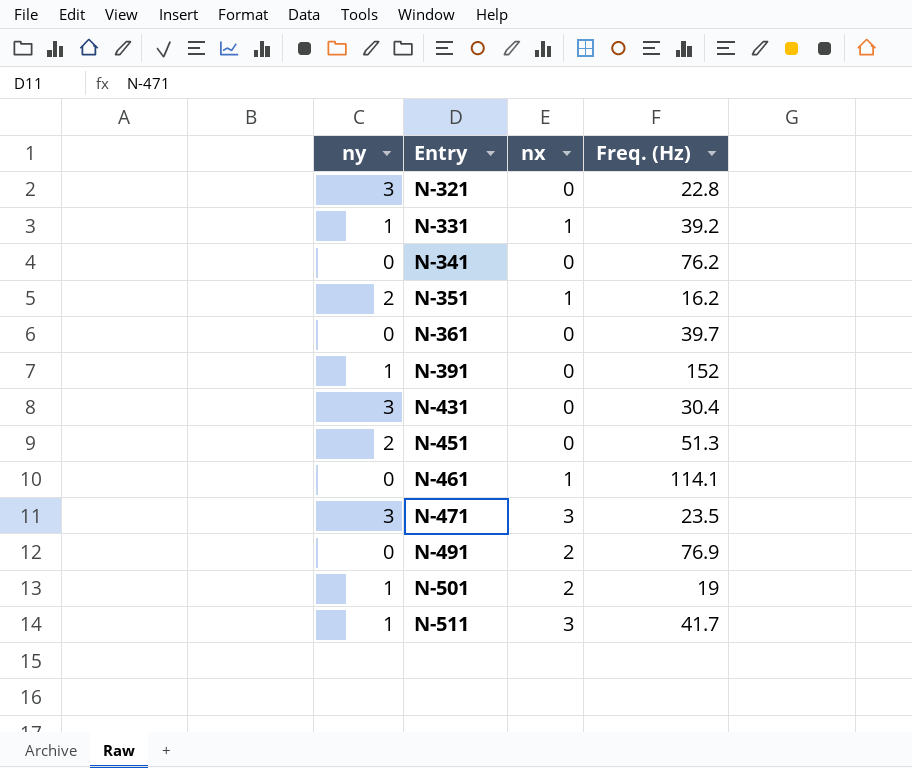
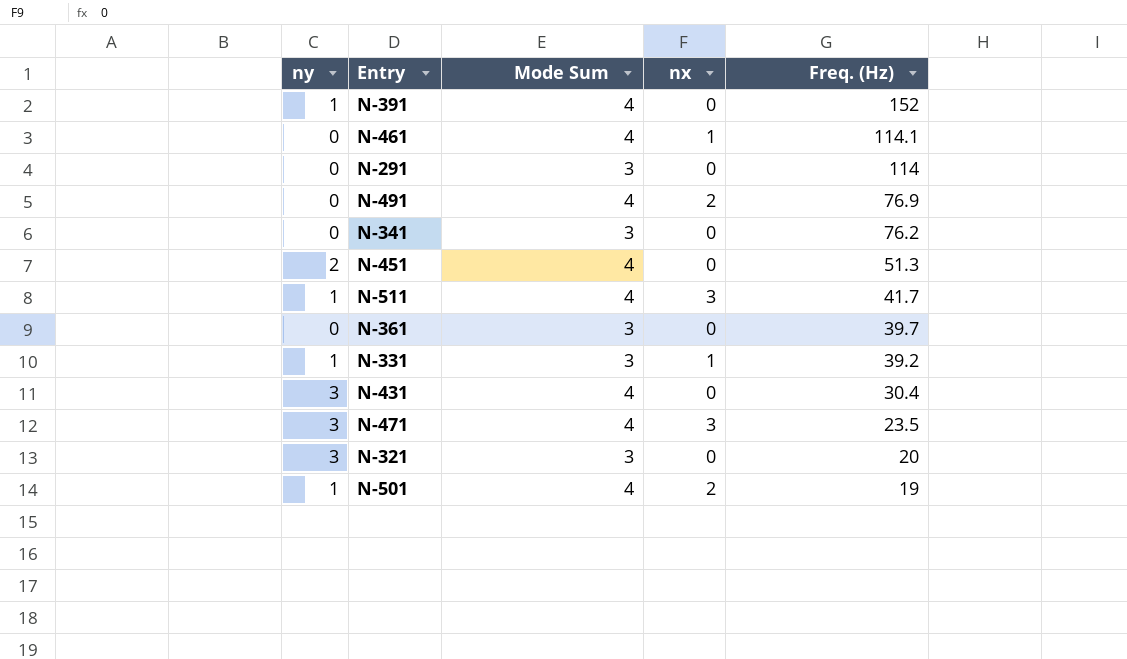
row order: Entry ascending -> Freq. (Hz) descending
column Mode Sum | position: none -> 3
row N-351: 2 | 1 | 16.2 -> none
row N-291: none -> 0 | 3 | 0 | 114
N-321 | Freq. (Hz): 22.8 -> 20

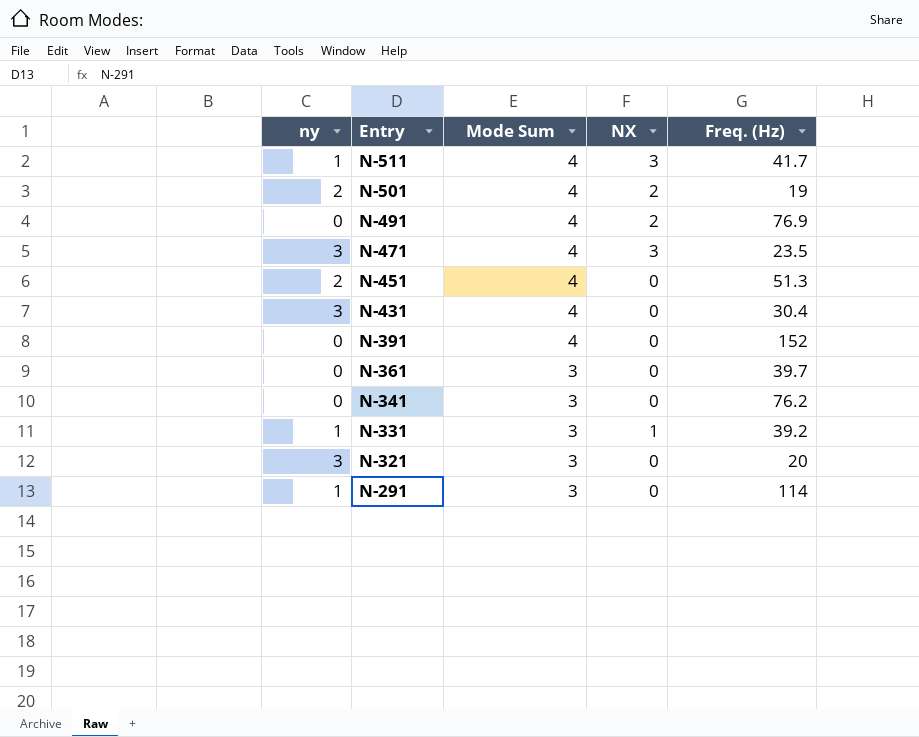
row order: Freq. (Hz) descending -> Entry descending
column name: nx -> NX
row N-461: 0 | 4 | 1 | 114.1 -> none
N-501 | ny: 1 -> 2
N-391 | ny: 1 -> 0
N-291 | ny: 0 -> 1

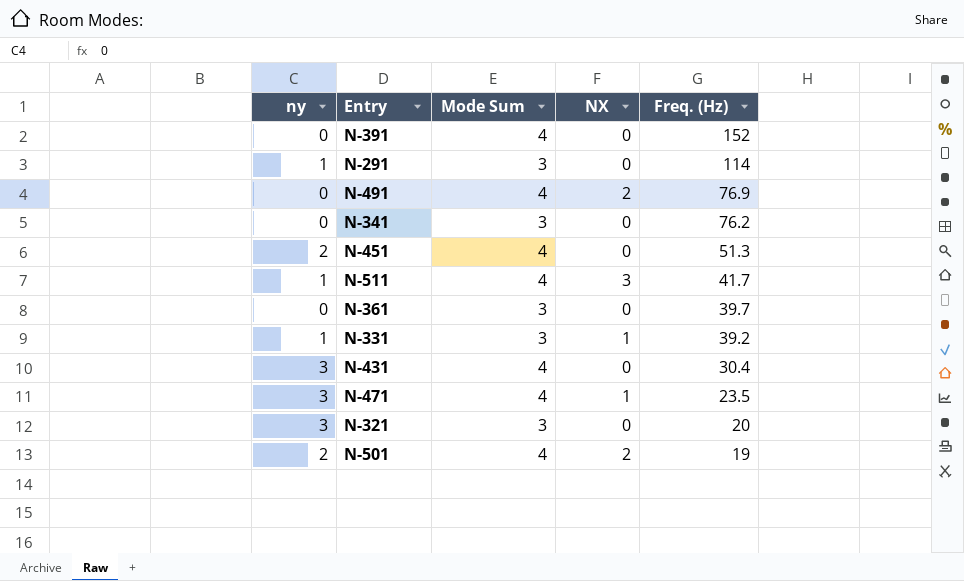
row order: Entry descending -> Freq. (Hz) descending
N-471 | NX: 3 -> 1

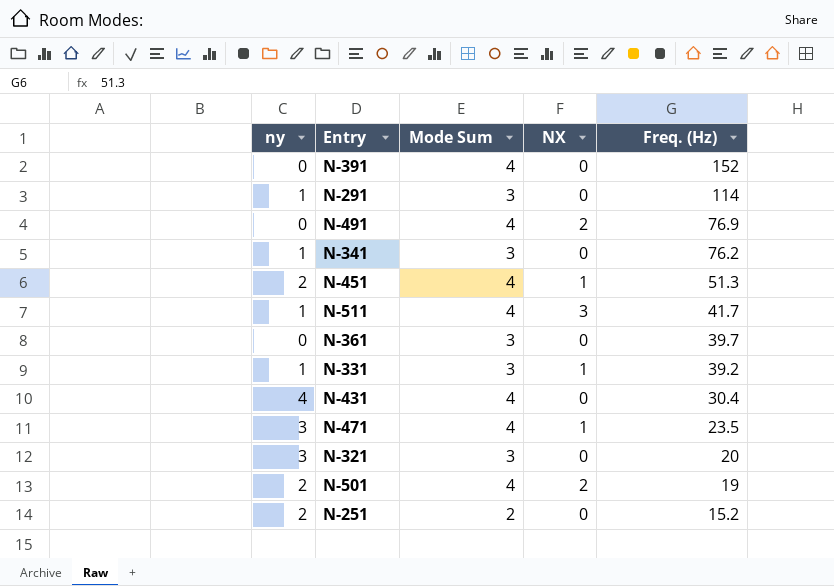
N-341 | ny: 0 -> 1
N-451 | NX: 0 -> 1
N-431 | ny: 3 -> 4
row N-251: none -> 2 | 2 | 0 | 15.2

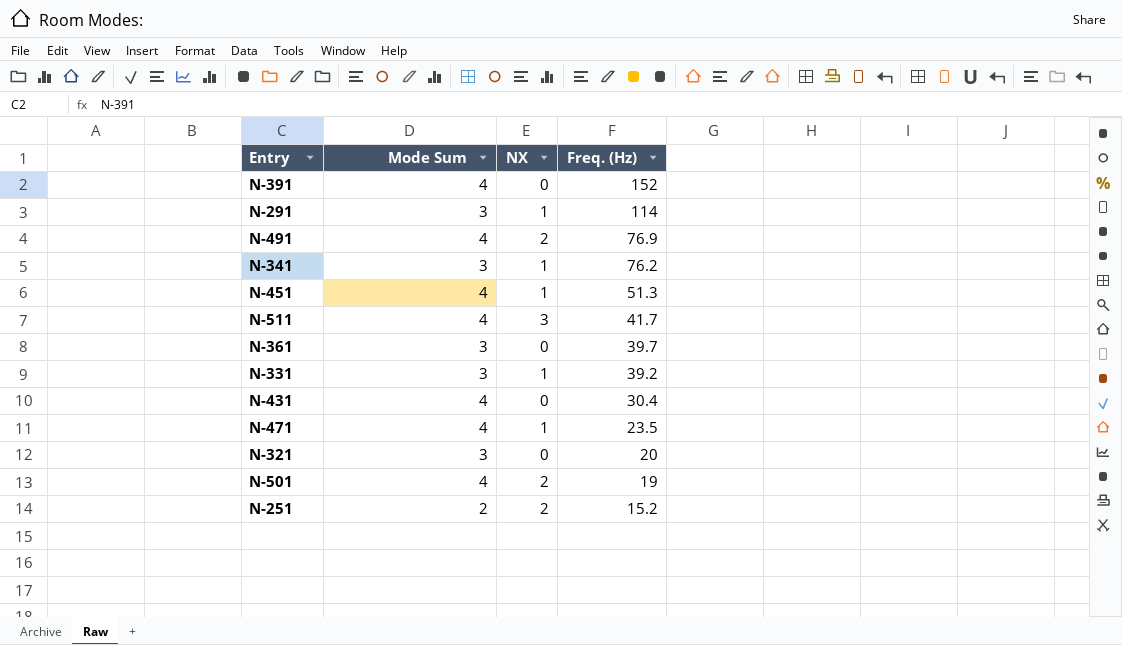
column ny | position: 1 -> none
N-291 | NX: 0 -> 1
N-341 | NX: 0 -> 1
N-251 | NX: 0 -> 2

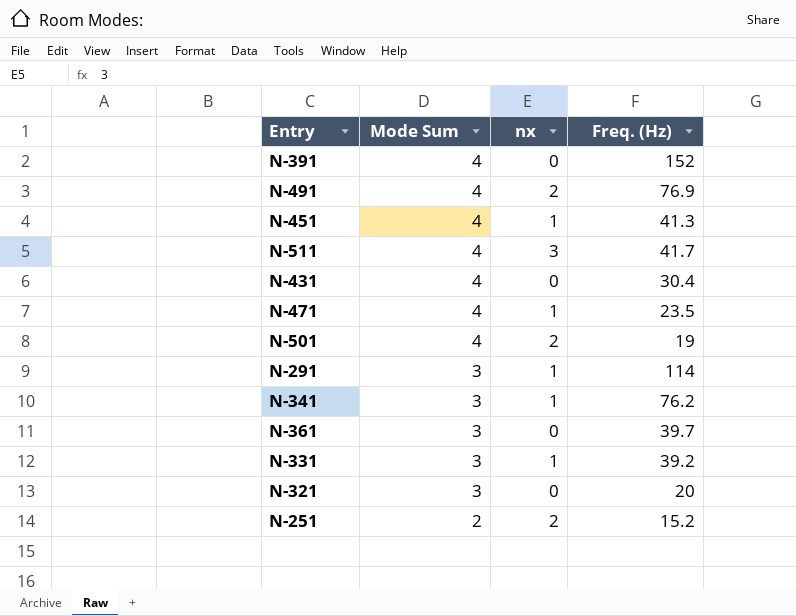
row order: Freq. (Hz) descending -> Mode Sum descending
column name: NX -> nx
N-451 | Freq. (Hz): 51.3 -> 41.3

